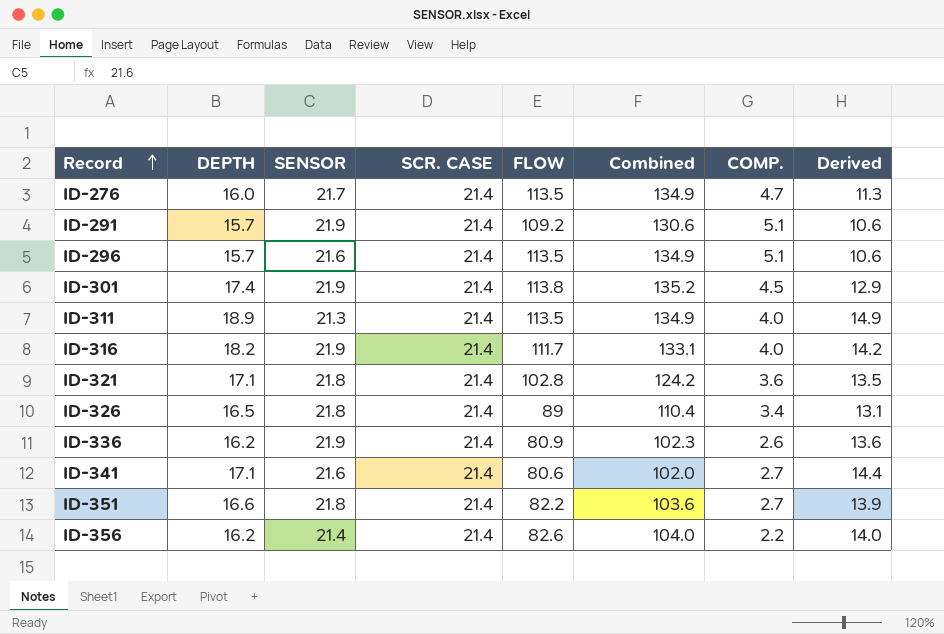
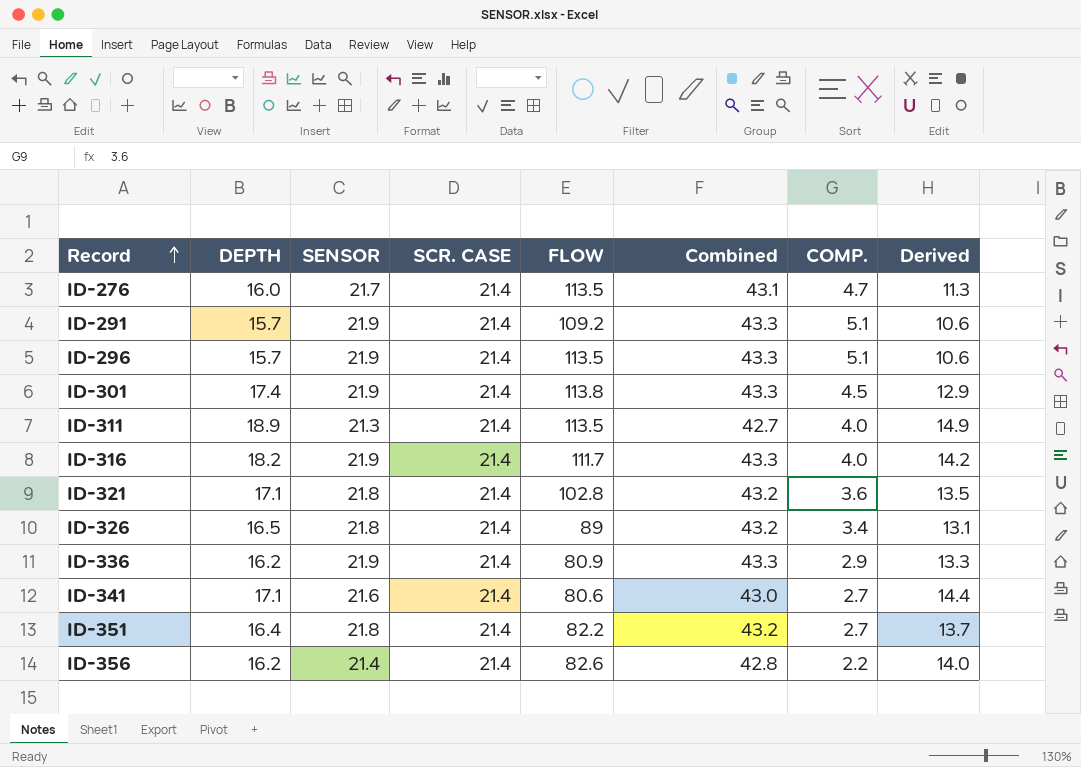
column Combined | formula: [SCR. CASE] + [FLOW] -> [SENSOR] + [SCR. CASE]
ID-296 | SENSOR: 21.6 -> 21.9
ID-336 | COMP.: 2.6 -> 2.9
ID-336 | Derived: 13.6 -> 13.3
ID-351 | DEPTH: 16.6 -> 16.4
ID-351 | Derived: 13.9 -> 13.7

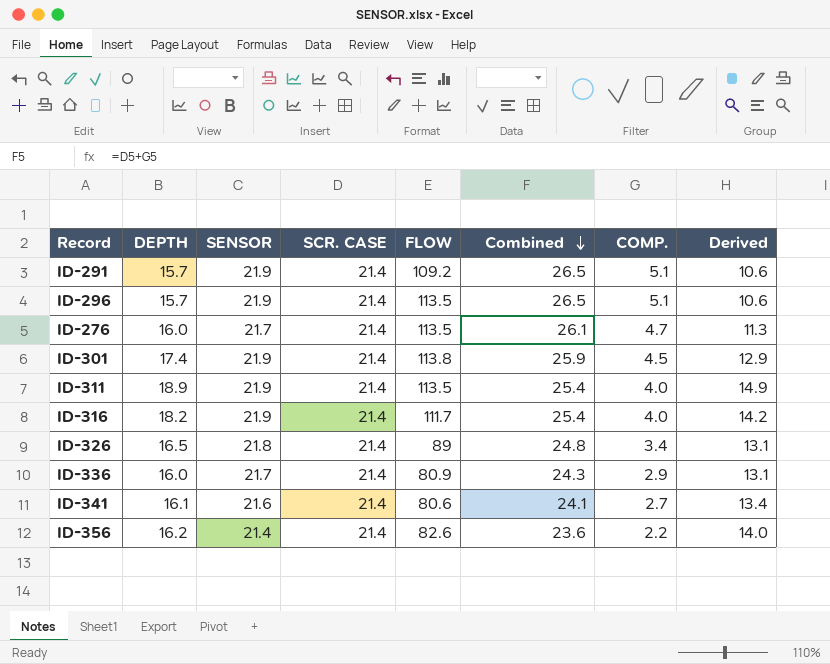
row order: Record ascending -> Combined descending
column Combined | formula: [SENSOR] + [SCR. CASE] -> [SCR. CASE] + [COMP.]
row ID-321: 17.1 | 21.8 | 21.4 | 102.8 | 43.2 | 3.6 | 13.5 -> none
row ID-351: 16.4 | 21.8 | 21.4 | 82.2 | 43.2 | 2.7 | 13.7 -> none
ID-311 | SENSOR: 21.3 -> 21.9
ID-336 | DEPTH: 16.2 -> 16.0
ID-336 | SENSOR: 21.9 -> 21.7
ID-336 | Derived: 13.3 -> 13.1
ID-341 | DEPTH: 17.1 -> 16.1
ID-341 | Derived: 14.4 -> 13.4

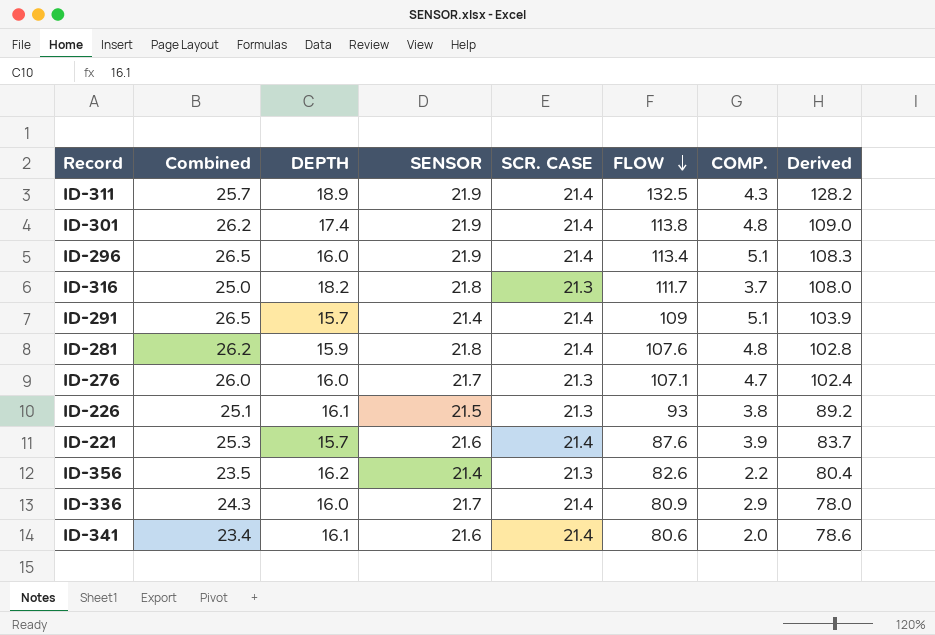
row order: Combined descending -> FLOW descending
column Combined | position: 6 -> 2
column Derived | formula: [DEPTH] - [COMP.] -> [FLOW] - [COMP.]
row ID-326: 16.5 | 21.8 | 21.4 | 89 | 24.8 | 3.4 | 13.1 -> none
ID-311 | Combined: 25.4 -> 25.7
ID-311 | FLOW: 113.5 -> 132.5
ID-311 | COMP.: 4.0 -> 4.3
ID-301 | Combined: 25.9 -> 26.2
ID-301 | COMP.: 4.5 -> 4.8
ID-296 | DEPTH: 15.7 -> 16.0
ID-296 | FLOW: 113.5 -> 113.4
ID-316 | Combined: 25.4 -> 25.0
ID-316 | SENSOR: 21.9 -> 21.8
ID-316 | SCR. CASE: 21.4 -> 21.3
ID-316 | COMP.: 4.0 -> 3.7
ID-291 | SENSOR: 21.9 -> 21.4
ID-291 | FLOW: 109.2 -> 109
row ID-281: none -> 26.2 | 15.9 | 21.8 | 21.4 | 107.6 | 4.8 | 102.8
ID-276 | Combined: 26.1 -> 26.0
ID-276 | SCR. CASE: 21.4 -> 21.3
ID-276 | FLOW: 113.5 -> 107.1
row ID-226: none -> 25.1 | 16.1 | 21.5 | 21.3 | 93 | 3.8 | 89.2
row ID-221: none -> 25.3 | 15.7 | 21.6 | 21.4 | 87.6 | 3.9 | 83.7
ID-356 | Combined: 23.6 -> 23.5
ID-356 | SCR. CASE: 21.4 -> 21.3
ID-341 | Combined: 24.1 -> 23.4
ID-341 | COMP.: 2.7 -> 2.0

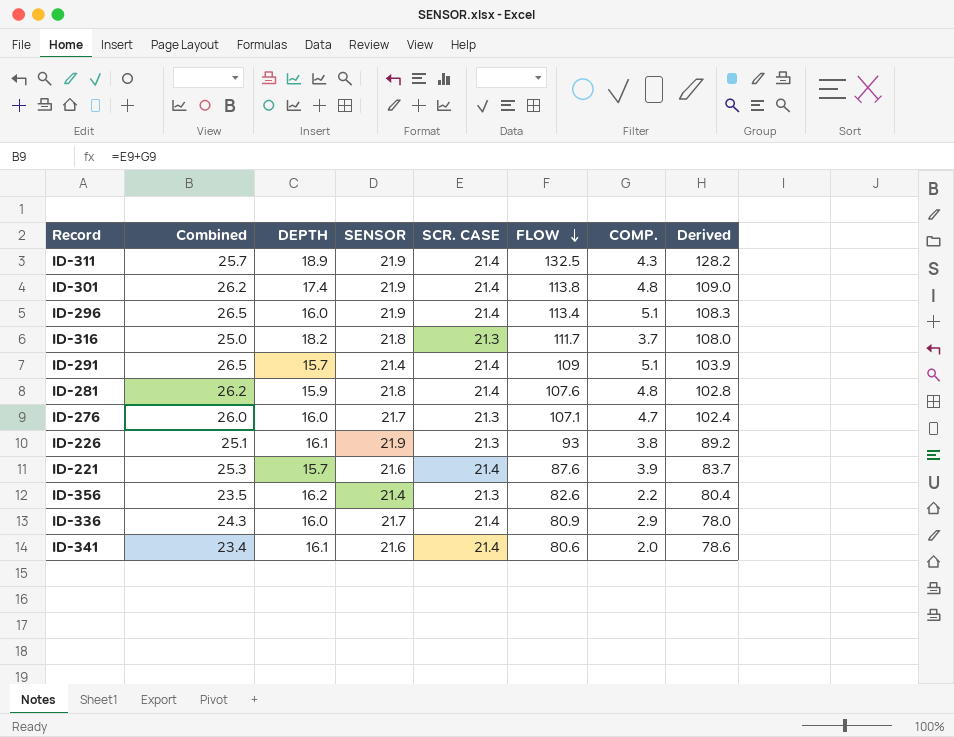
ID-226 | SENSOR: 21.5 -> 21.9

